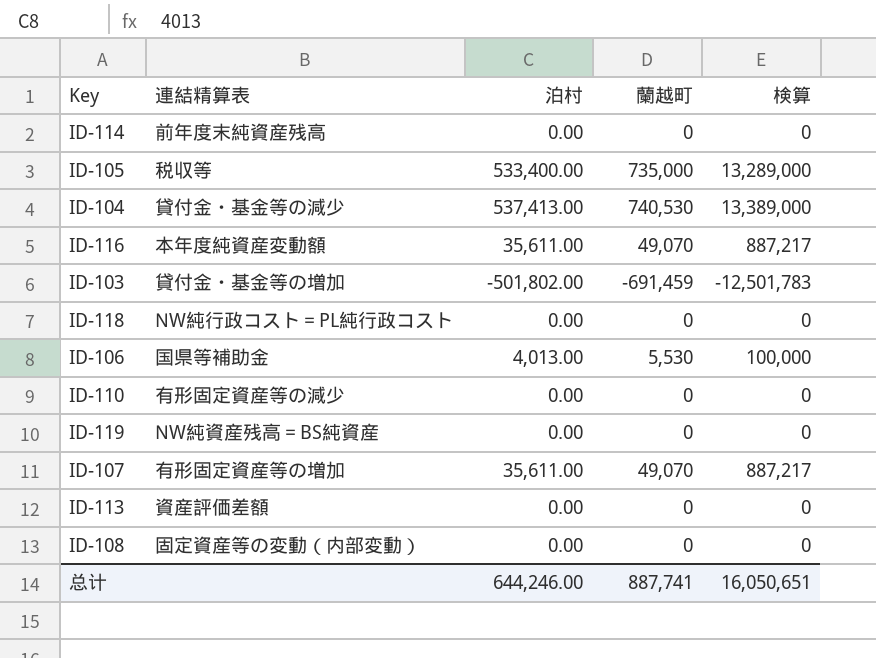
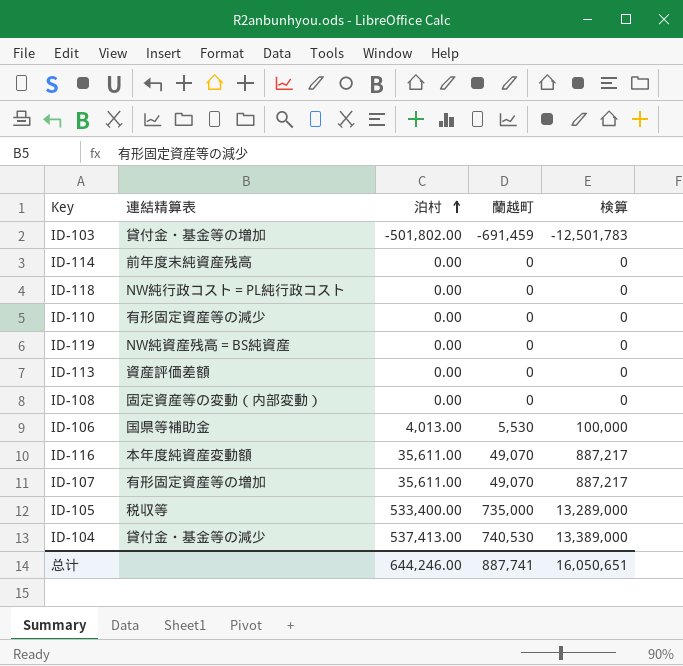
row order: none -> 泊村 ascending

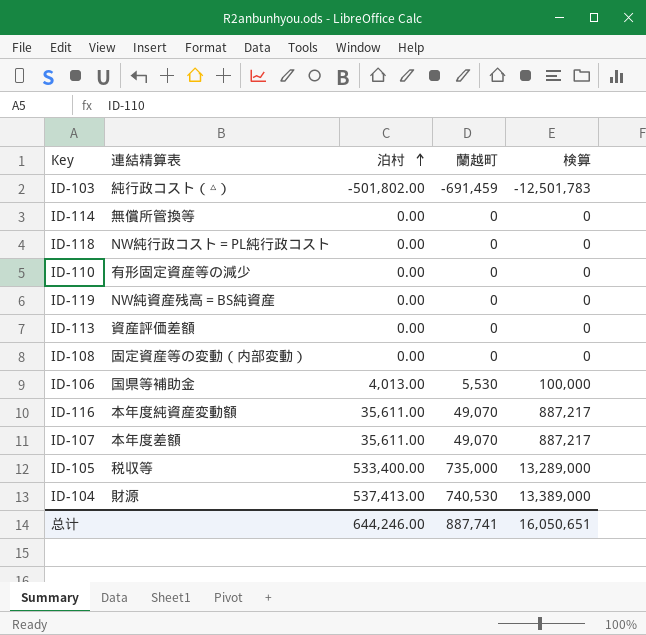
ID-103 | 連結精算表: 貸付金・基金等の増加 -> 純行政コスト（△）
ID-114 | 連結精算表: 前年度末純資産残高 -> 無償所管換等
ID-107 | 連結精算表: 有形固定資産等の増加 -> 本年度差額
ID-104 | 連結精算表: 貸付金・基金等の減少 -> 財源

